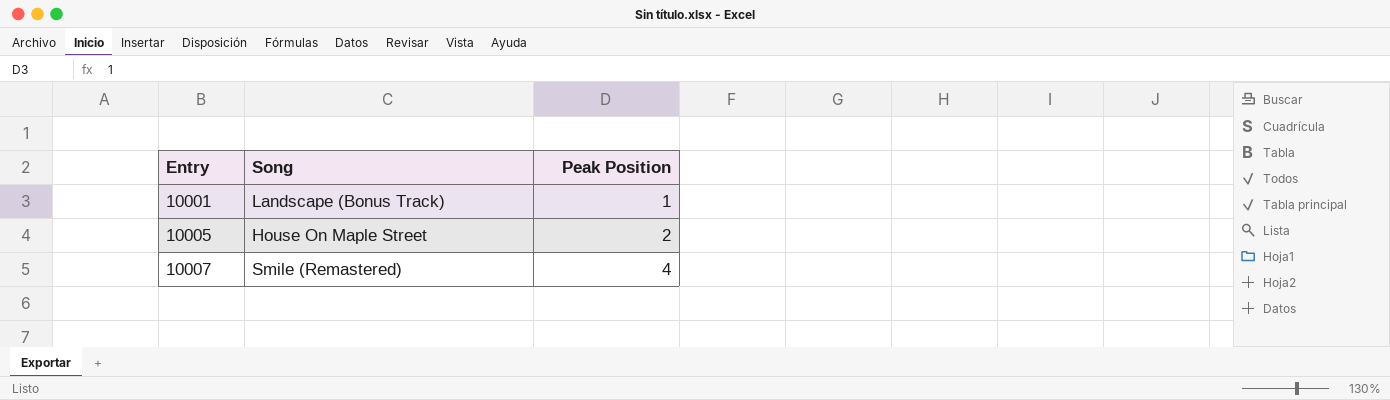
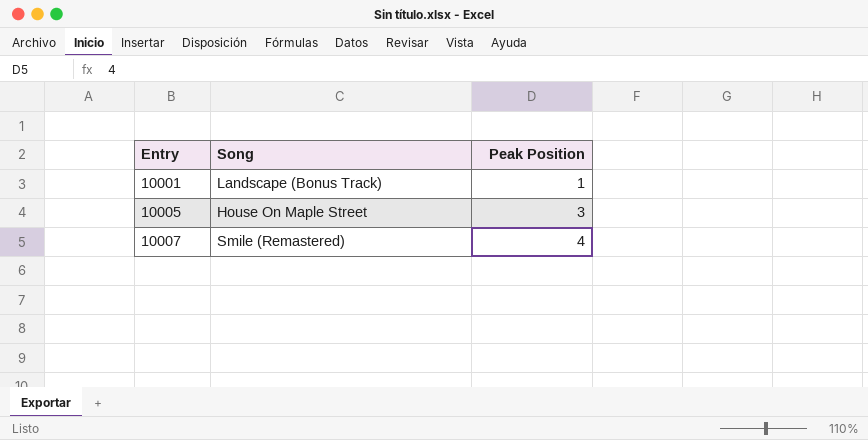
10005 | Peak Position: 2 -> 3

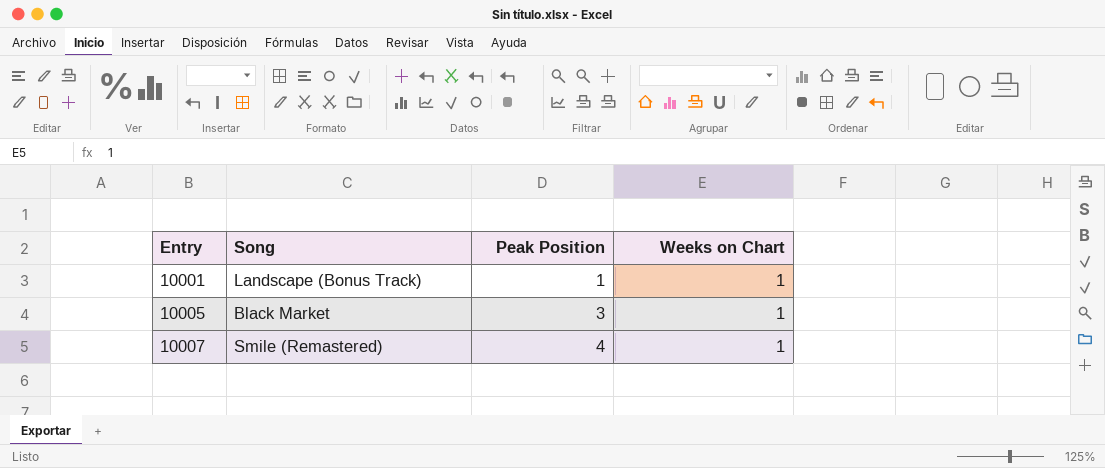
column Weeks on Chart | position: none -> 4
10005 | Song: House On Maple Street -> Black Market

